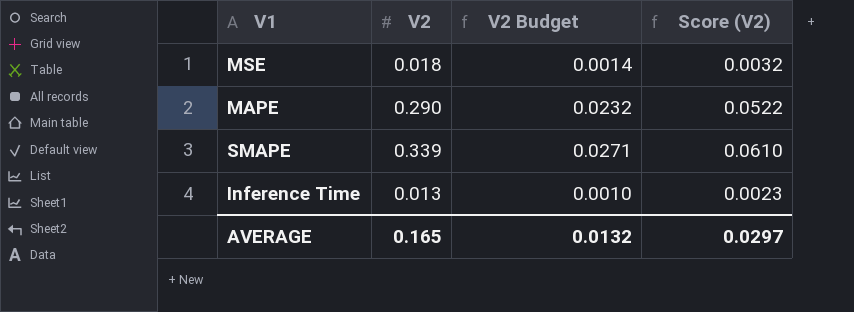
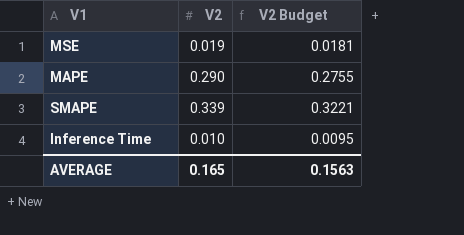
column Score (V2) | formula: [V2] * 0.18 -> none
column V2 Budget | formula: [V2] * 0.08 -> [V2] * 0.95
MSE | V2: 0.018 -> 0.019
Inference Time | V2: 0.013 -> 0.010
AVERAGE | V2 Budget: 0.0132 -> 0.1563

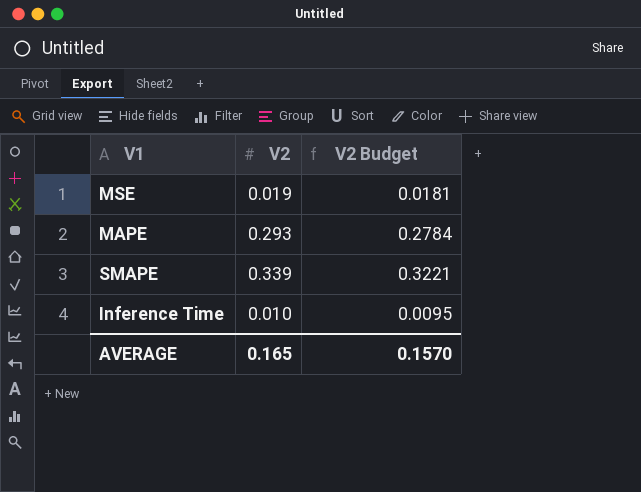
MAPE | V2: 0.290 -> 0.293
MAPE | V2 Budget: 0.2755 -> 0.2784
AVERAGE | V2 Budget: 0.1563 -> 0.1570

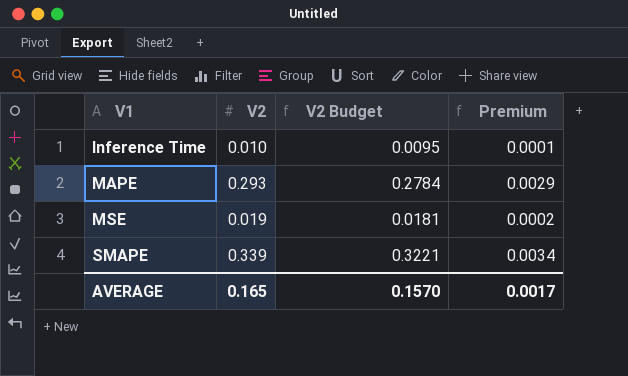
row order: none -> V1 ascending
column Premium | formula: none -> [V2] * 0.01

